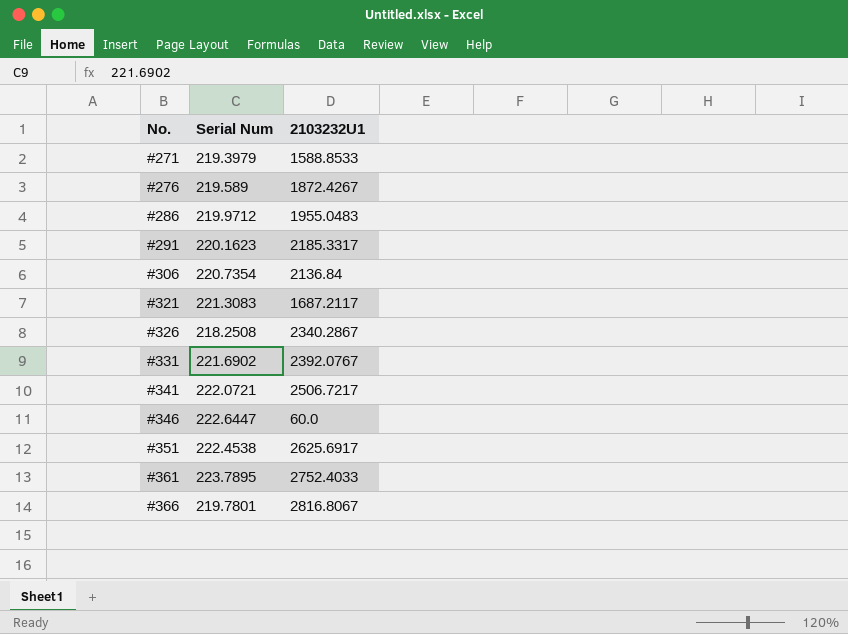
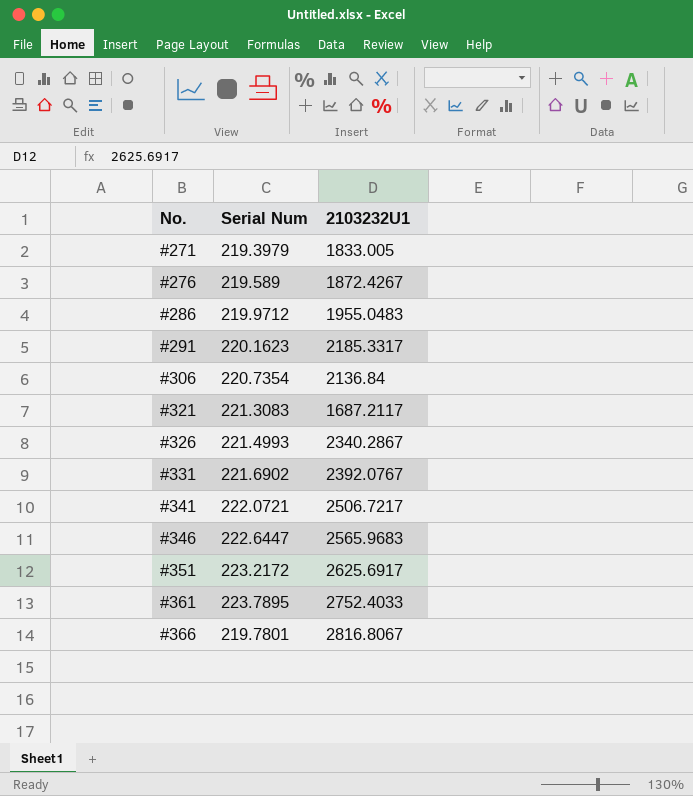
#271 | 2103232U1: 1588.8533 -> 1833.005
#326 | Serial Num: 218.2508 -> 221.4993
#346 | 2103232U1: 60.0 -> 2565.9683
#351 | Serial Num: 222.4538 -> 223.2172

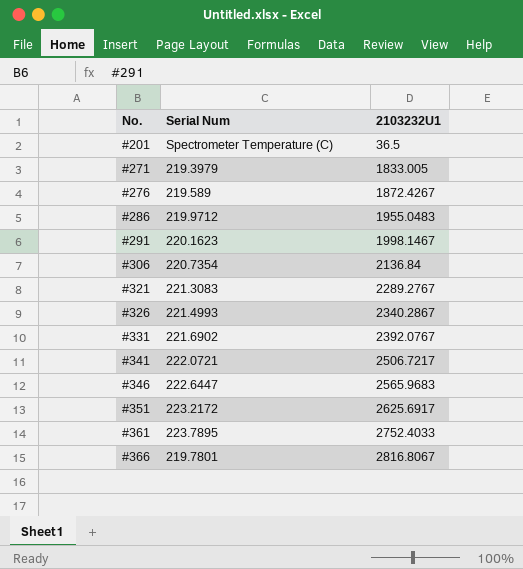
row #201: none -> Spectrometer Temperature (C) | 36.5
#291 | 2103232U1: 2185.3317 -> 1998.1467
#321 | 2103232U1: 1687.2117 -> 2289.2767

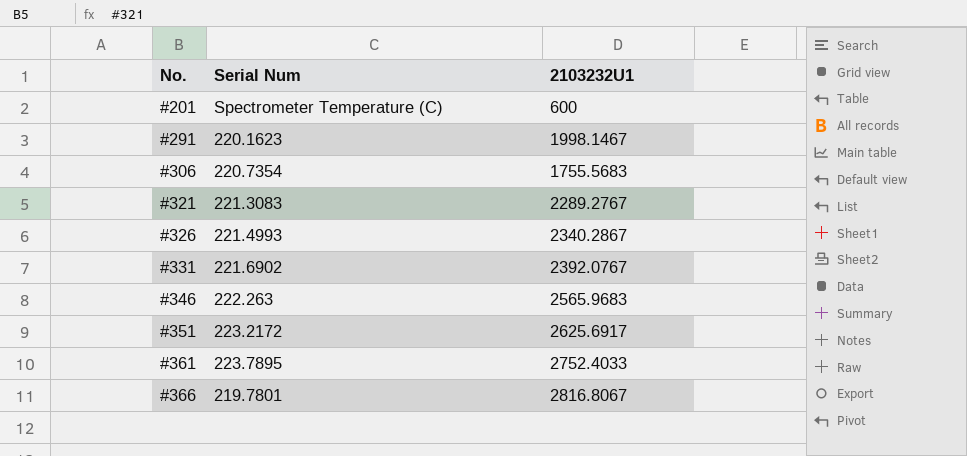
row #271: 219.3979 | 1833.005 -> none
row #276: 219.589 | 1872.4267 -> none
row #286: 219.9712 | 1955.0483 -> none
row #341: 222.0721 | 2506.7217 -> none
#201 | 2103232U1: 36.5 -> 600
#306 | 2103232U1: 2136.84 -> 1755.5683
#346 | Serial Num: 222.6447 -> 222.263

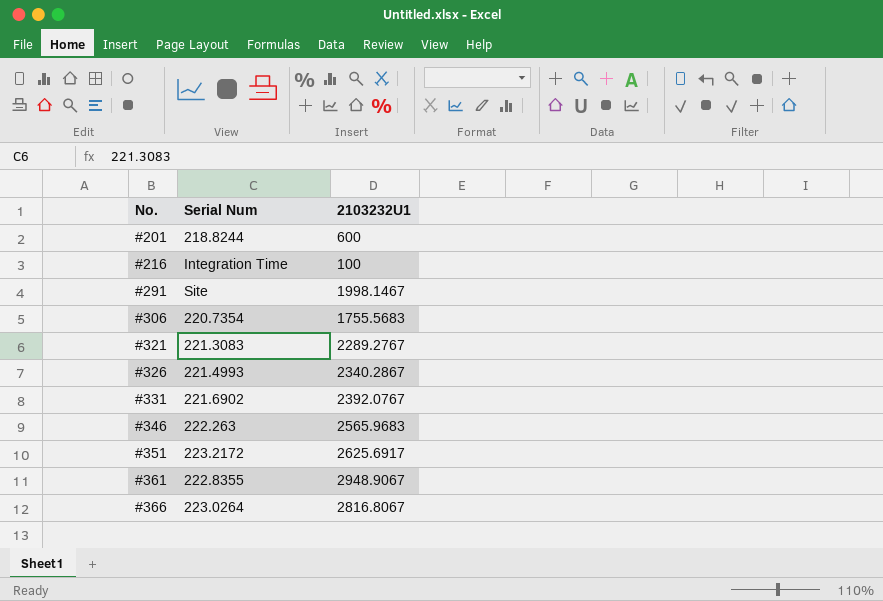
#201 | Serial Num: Spectrometer Temperature (C) -> 218.8244
row #216: none -> Integration Time | 100
#291 | Serial Num: 220.1623 -> Site
#361 | Serial Num: 223.7895 -> 222.8355
#361 | 2103232U1: 2752.4033 -> 2948.9067
#366 | Serial Num: 219.7801 -> 223.0264

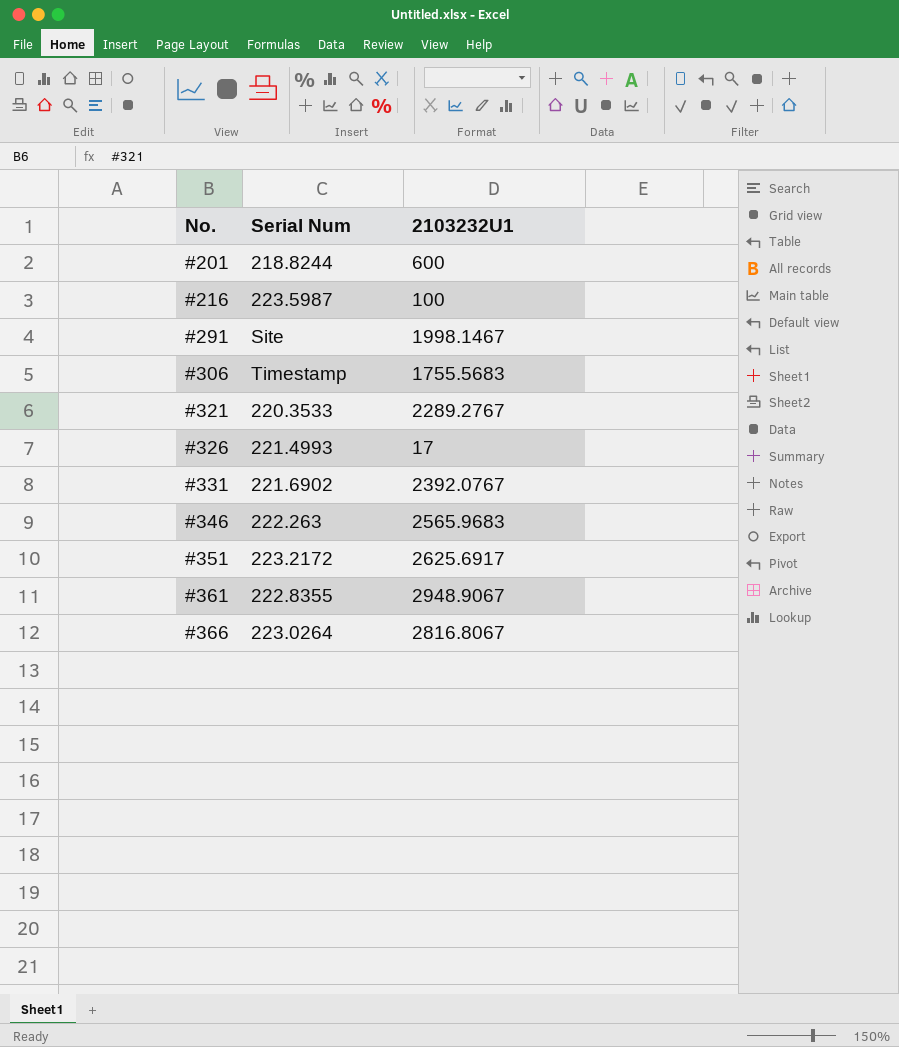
#216 | Serial Num: Integration Time -> 223.5987
#306 | Serial Num: 220.7354 -> Timestamp
#321 | Serial Num: 221.3083 -> 220.3533
#326 | 2103232U1: 2340.2867 -> 17

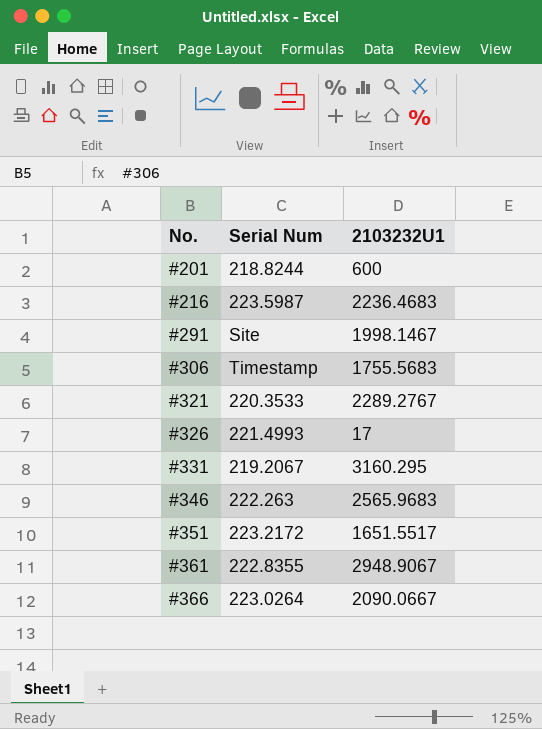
#216 | 2103232U1: 100 -> 2236.4683
#331 | Serial Num: 221.6902 -> 219.2067
#331 | 2103232U1: 2392.0767 -> 3160.295
#351 | 2103232U1: 2625.6917 -> 1651.5517
#366 | 2103232U1: 2816.8067 -> 2090.0667

